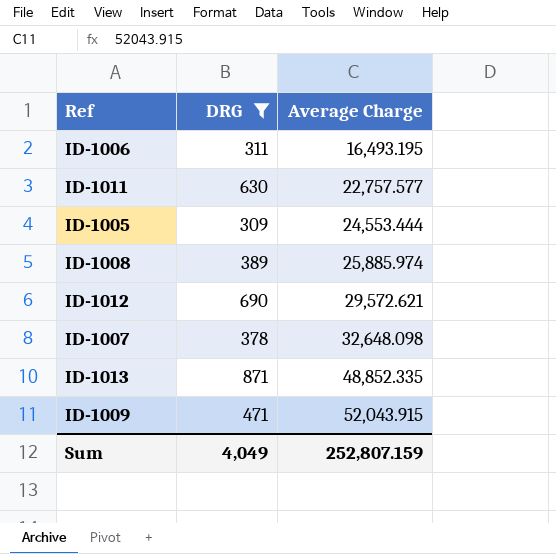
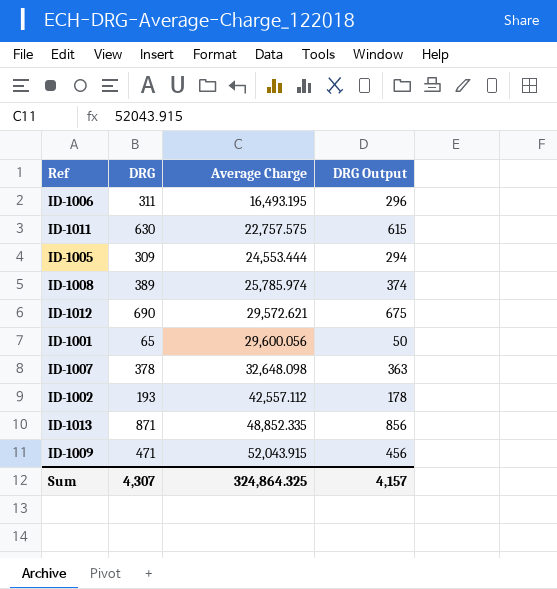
filter: DRG >= 309 -> none
column DRG Output | formula: none -> [DRG] - 15
ID-1011 | Average Charge: 22,757.577 -> 22,757.575
ID-1008 | Average Charge: 25,885.974 -> 25,785.974
Sum | DRG: 4,049 -> 4,307
Sum | Average Charge: 252,807.159 -> 324,864.325

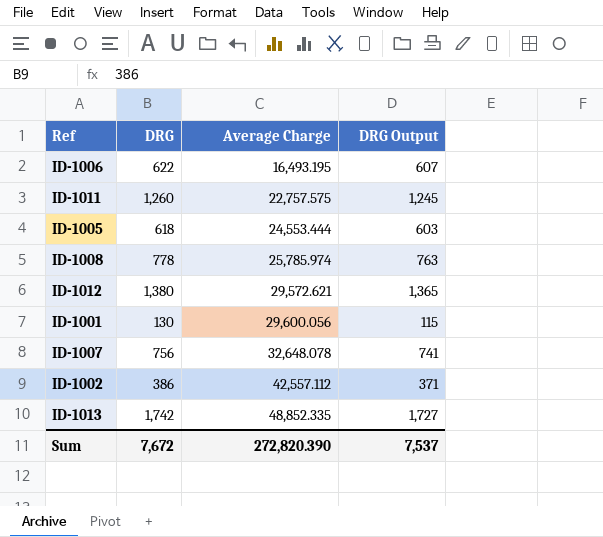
row ID-1009: 471 | 52,043.915 | 456 -> none
ID-1006 | DRG: 311 -> 622
ID-1006 | DRG Output: 296 -> 607
ID-1011 | DRG: 630 -> 1,260
ID-1011 | DRG Output: 615 -> 1,245
ID-1005 | DRG: 309 -> 618
ID-1005 | DRG Output: 294 -> 603
ID-1008 | DRG: 389 -> 778
ID-1008 | DRG Output: 374 -> 763
ID-1012 | DRG: 690 -> 1,380
ID-1012 | DRG Output: 675 -> 1,365
ID-1001 | DRG: 65 -> 130
ID-1001 | DRG Output: 50 -> 115
ID-1007 | DRG: 378 -> 756
ID-1007 | Average Charge: 32,648.098 -> 32,648.078
ID-1007 | DRG Output: 363 -> 741
ID-1002 | DRG: 193 -> 386
ID-1002 | DRG Output: 178 -> 371
ID-1013 | DRG: 871 -> 1,742
ID-1013 | DRG Output: 856 -> 1,727
Sum | DRG: 4,307 -> 7,672
Sum | Average Charge: 324,864.325 -> 272,820.390
Sum | DRG Output: 4,157 -> 7,537

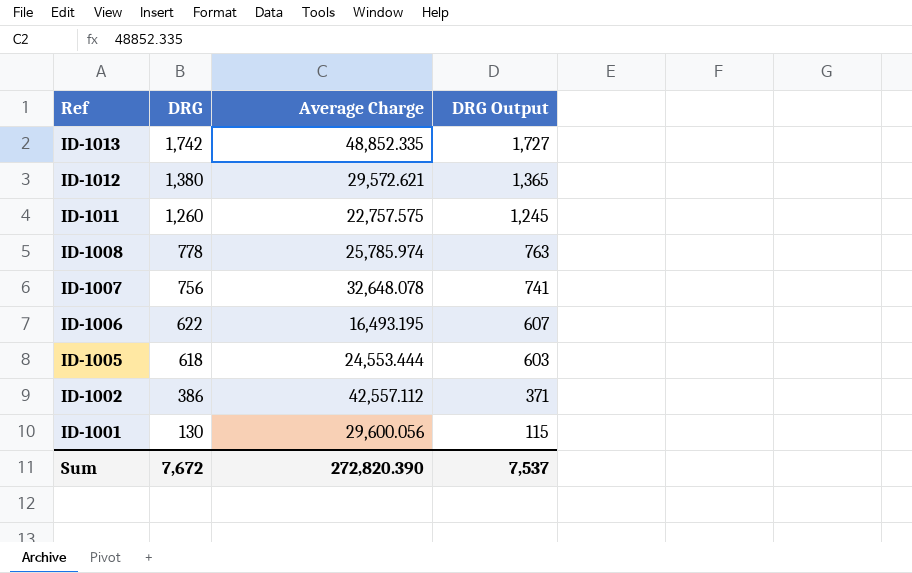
row order: Average Charge ascending -> Ref descending

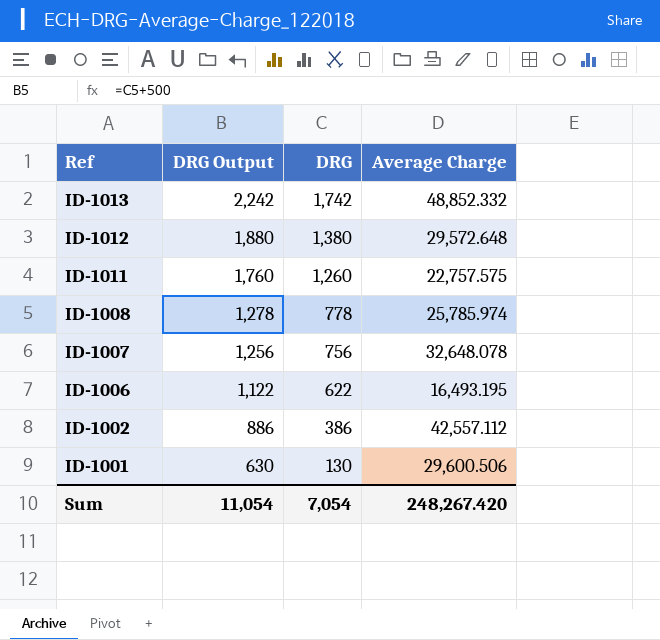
column DRG Output | formula: [DRG] - 15 -> [DRG] + 500
column DRG Output | position: 4 -> 2
row ID-1005: 618 | 24,553.444 | 603 -> none
ID-1013 | Average Charge: 48,852.335 -> 48,852.332
ID-1012 | Average Charge: 29,572.621 -> 29,572.648
ID-1001 | Average Charge: 29,600.056 -> 29,600.506
Sum | DRG Output: 7,537 -> 11,054
Sum | DRG: 7,672 -> 7,054
Sum | Average Charge: 272,820.390 -> 248,267.420

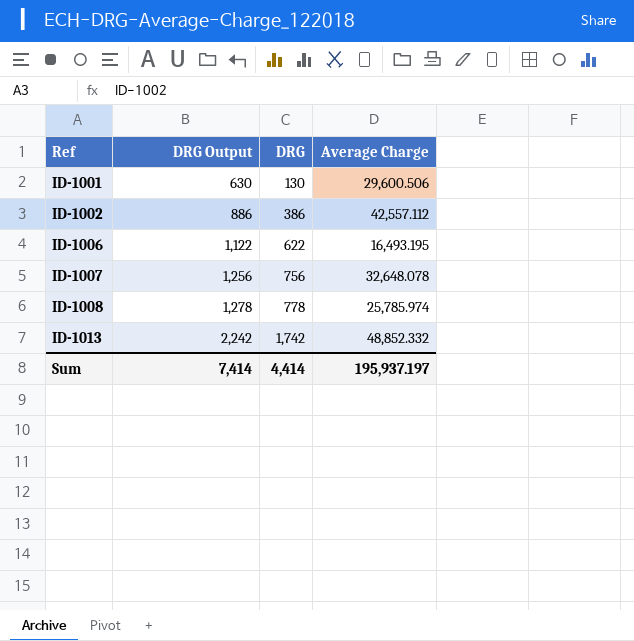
row order: Ref descending -> Ref ascending
row ID-1012: 1,880 | 1,380 | 29,572.648 -> none
row ID-1011: 1,760 | 1,260 | 22,757.575 -> none
Sum | DRG Output: 11,054 -> 7,414
Sum | DRG: 7,054 -> 4,414
Sum | Average Charge: 248,267.420 -> 195,937.197

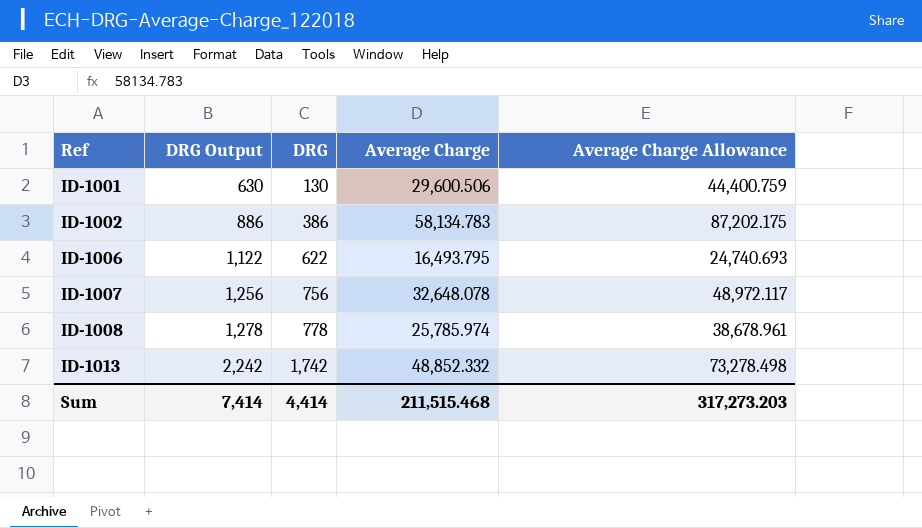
column Average Charge Allowance | formula: none -> [Average Charge] * 1.5
ID-1002 | Average Charge: 42,557.112 -> 58,134.783
ID-1006 | Average Charge: 16,493.195 -> 16,493.795
Sum | Average Charge: 195,937.197 -> 211,515.468

